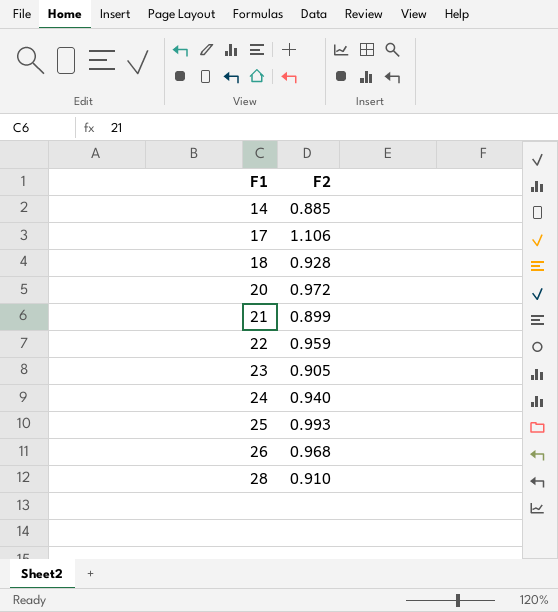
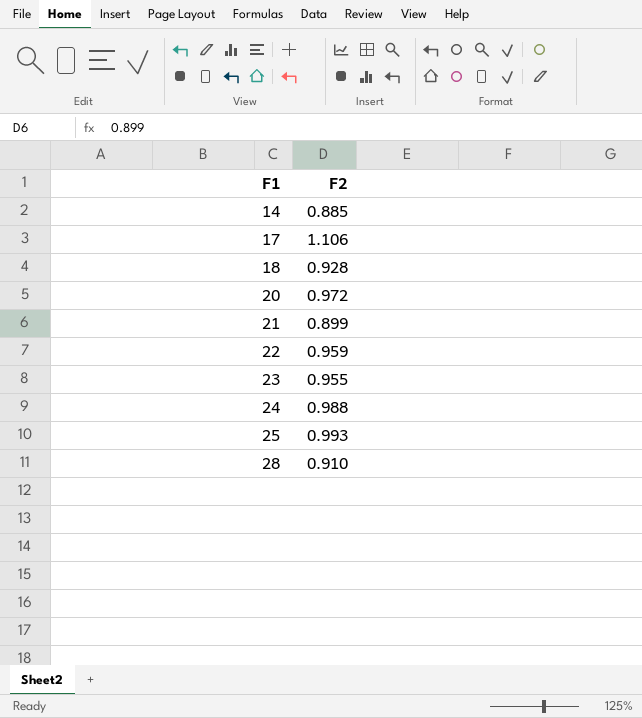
row 26: 0.968 -> none
23 | F2: 0.905 -> 0.955
24 | F2: 0.940 -> 0.988

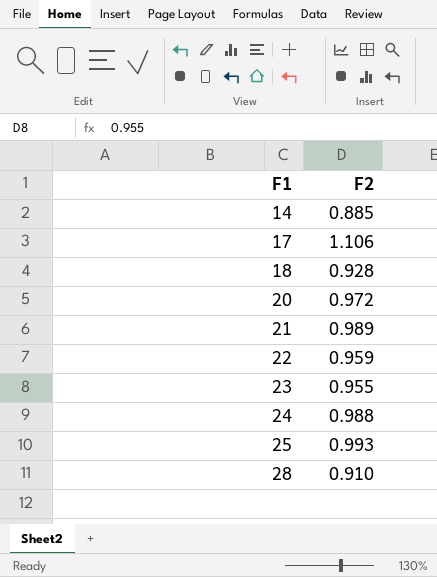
21 | F2: 0.899 -> 0.989

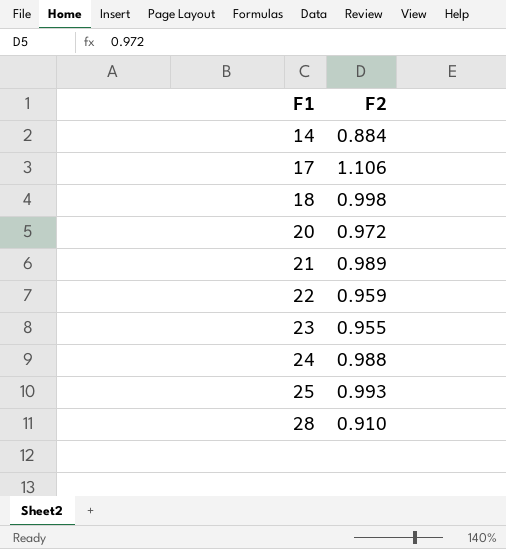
14 | F2: 0.885 -> 0.884
18 | F2: 0.928 -> 0.998

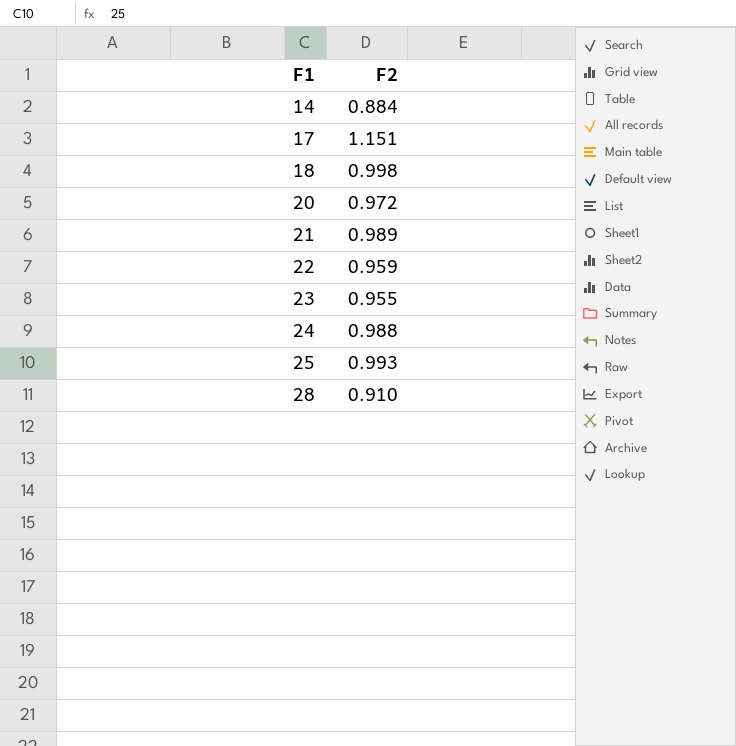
17 | F2: 1.106 -> 1.151

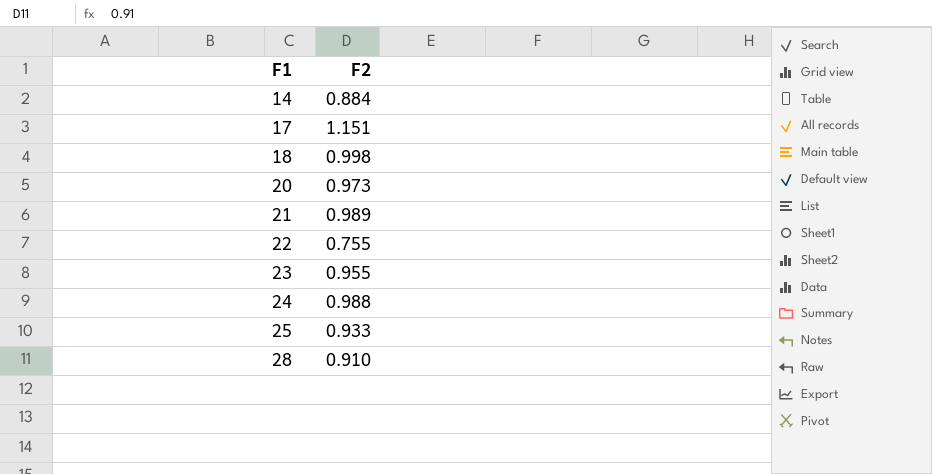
20 | F2: 0.972 -> 0.973
22 | F2: 0.959 -> 0.755
25 | F2: 0.993 -> 0.933

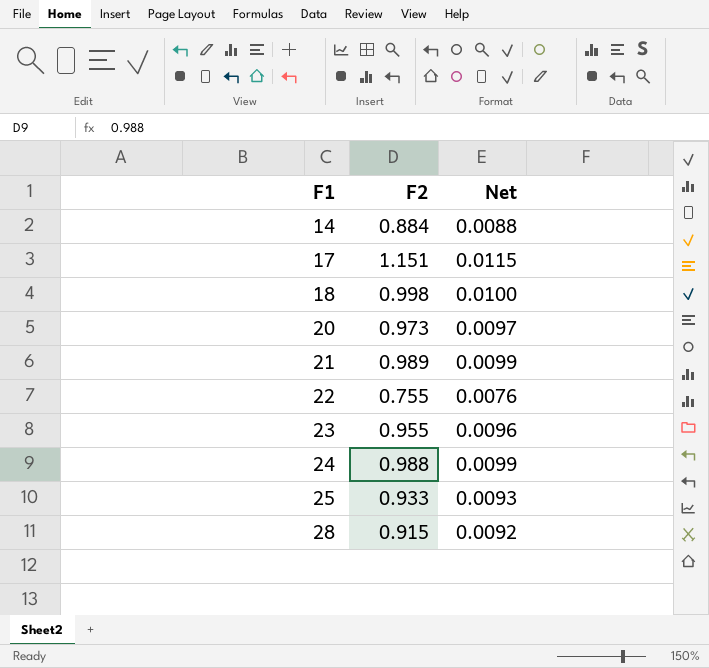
column Net | formula: none -> [F2] * 0.01
28 | F2: 0.910 -> 0.915

